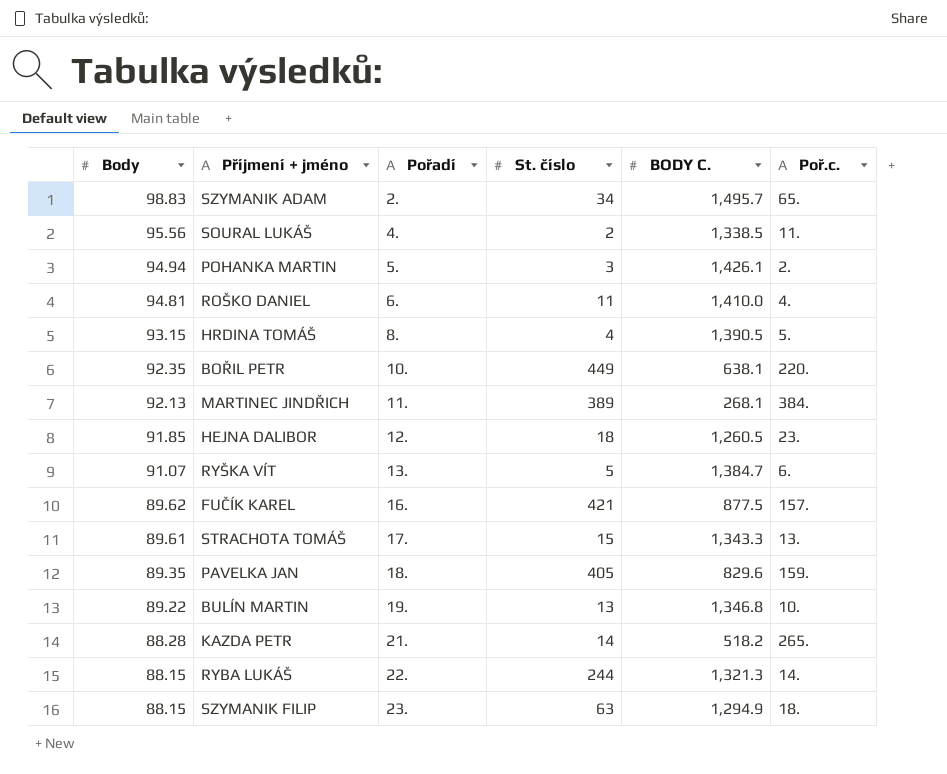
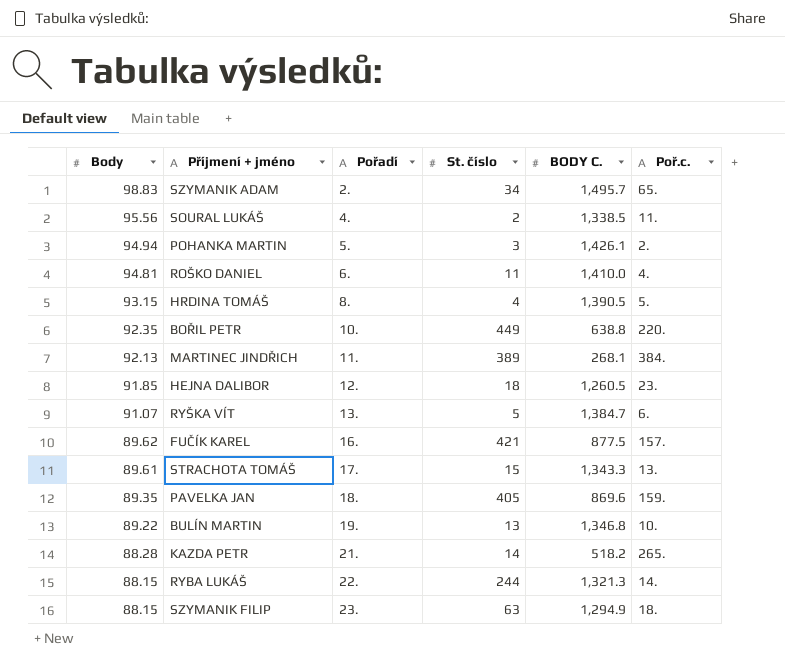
BOŘIL PETR | BODY C.: 638.1 -> 638.8
PAVELKA JAN | BODY C.: 829.6 -> 869.6

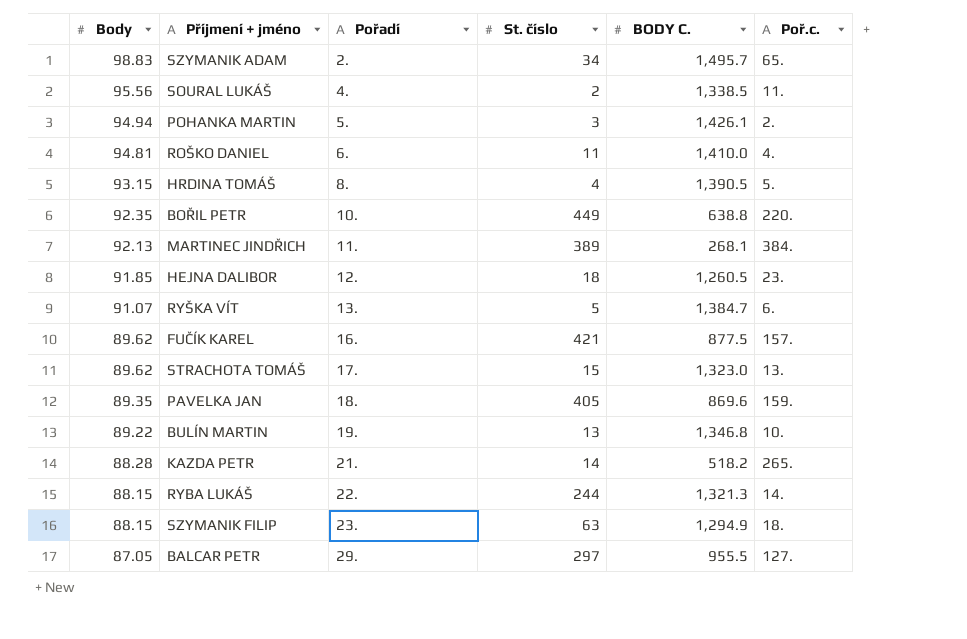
STRACHOTA TOMÁŠ | Body: 89.61 -> 89.62
STRACHOTA TOMÁŠ | BODY C.: 1,343.3 -> 1,323.0
row BALCAR PETR: none -> 87.05 | 29. | 297 | 955.5 | 127.

